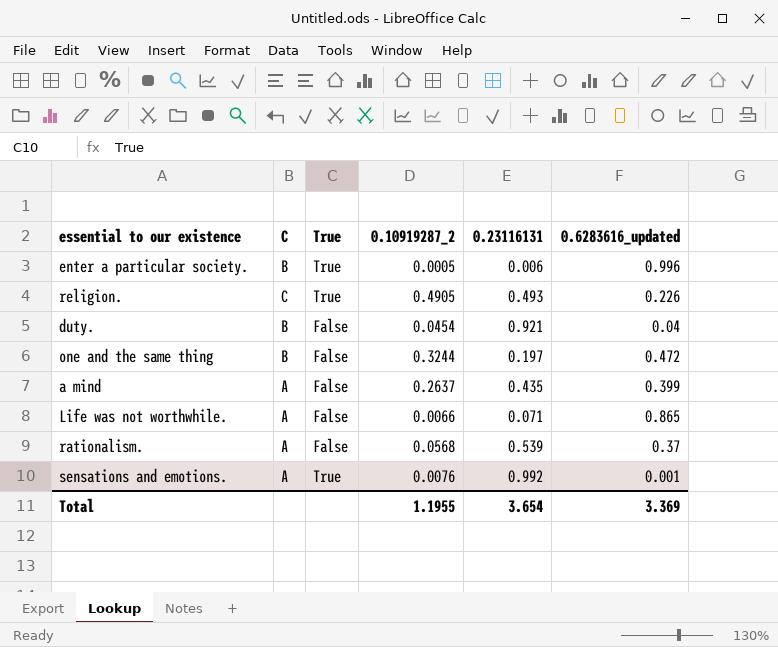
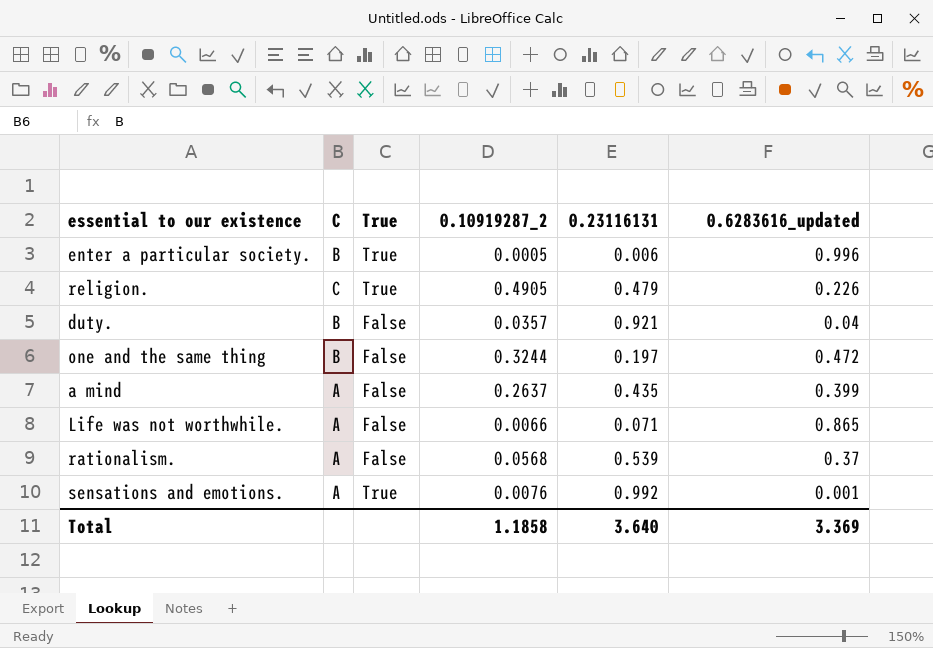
religion. | 0.23116131: 0.493 -> 0.479
duty. | 0.10919287_2: 0.0454 -> 0.0357
Total | 0.10919287_2: 1.1955 -> 1.1858
Total | 0.23116131: 3.654 -> 3.640

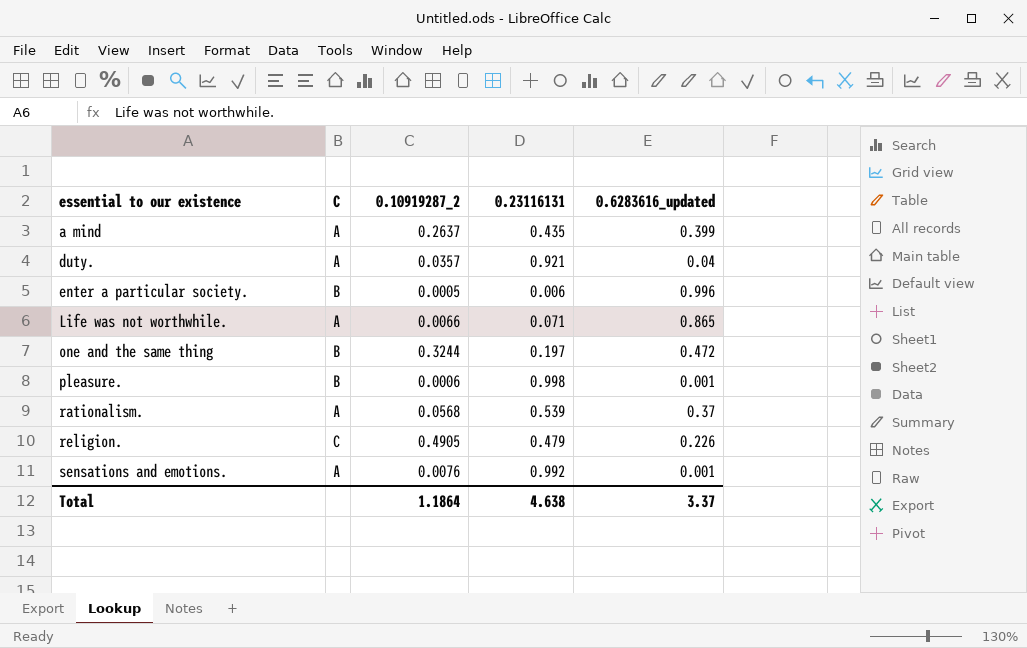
row order: none -> essential to our existence ascending
column True | position: 3 -> none
duty. | C: B -> A
row pleasure.: none -> B | 0.0006 | 0.998 | 0.001
Total | 0.10919287_2: 1.1858 -> 1.1864
Total | 0.23116131: 3.640 -> 4.638
Total | 0.6283616_updated: 3.369 -> 3.37

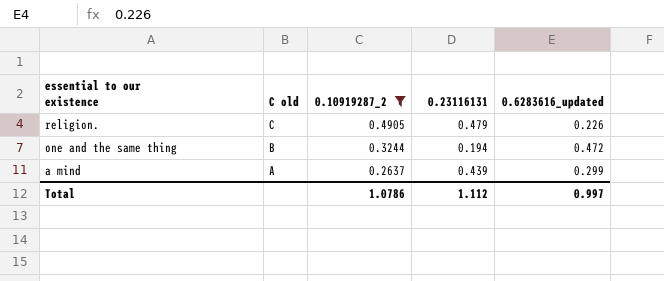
filter: none -> 0.10919287_2 >= 0.2637
row order: essential to our existence ascending -> essential to our existence descending
column name: C -> C old
one and the same thing | 0.23116131: 0.197 -> 0.194
a mind | 0.23116131: 0.435 -> 0.439
a mind | 0.6283616_updated: 0.399 -> 0.299
Total | 0.10919287_2: 1.1864 -> 1.0786
Total | 0.23116131: 4.638 -> 1.112
Total | 0.6283616_updated: 3.37 -> 0.997

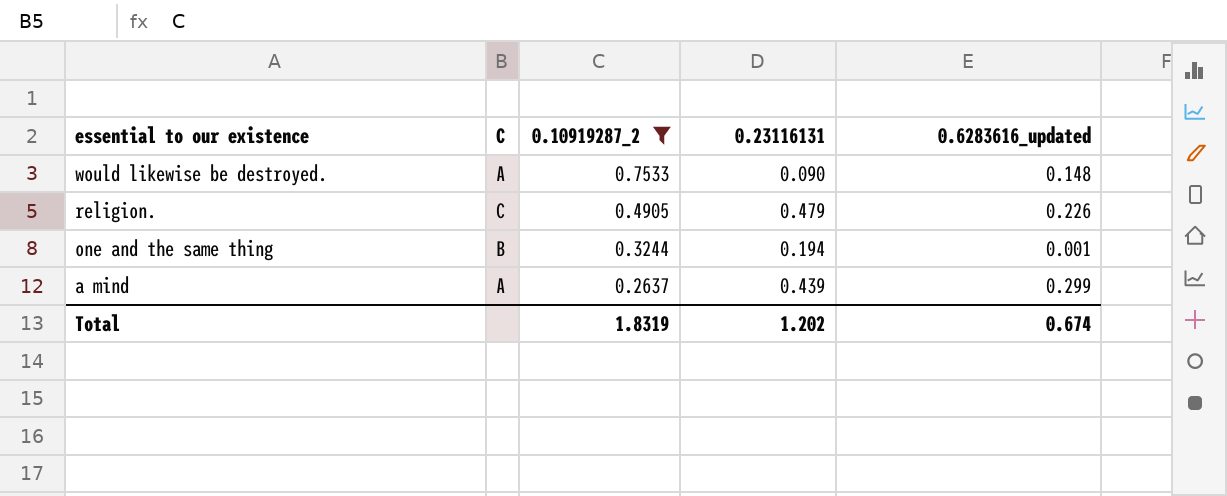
column name: C old -> C
row would likewise be destroyed.: none -> A | 0.7533 | 0.090 | 0.148
one and the same thing | 0.6283616_updated: 0.472 -> 0.001
Total | 0.10919287_2: 1.0786 -> 1.8319
Total | 0.23116131: 1.112 -> 1.202
Total | 0.6283616_updated: 0.997 -> 0.674

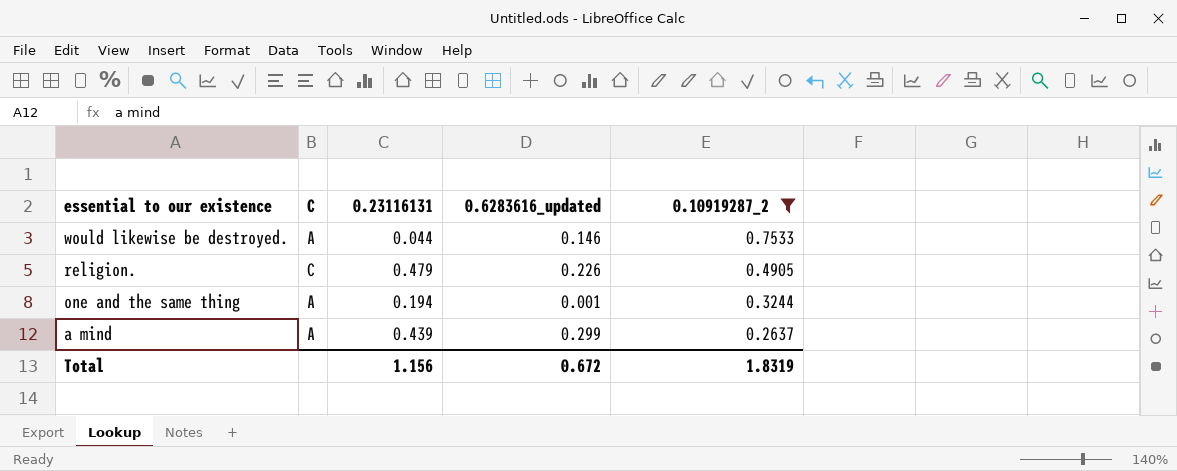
column 0.10919287_2 | position: 3 -> 5
would likewise be destroyed. | 0.23116131: 0.090 -> 0.044
would likewise be destroyed. | 0.6283616_updated: 0.148 -> 0.146
one and the same thing | C: B -> A
Total | 0.23116131: 1.202 -> 1.156
Total | 0.6283616_updated: 0.674 -> 0.672

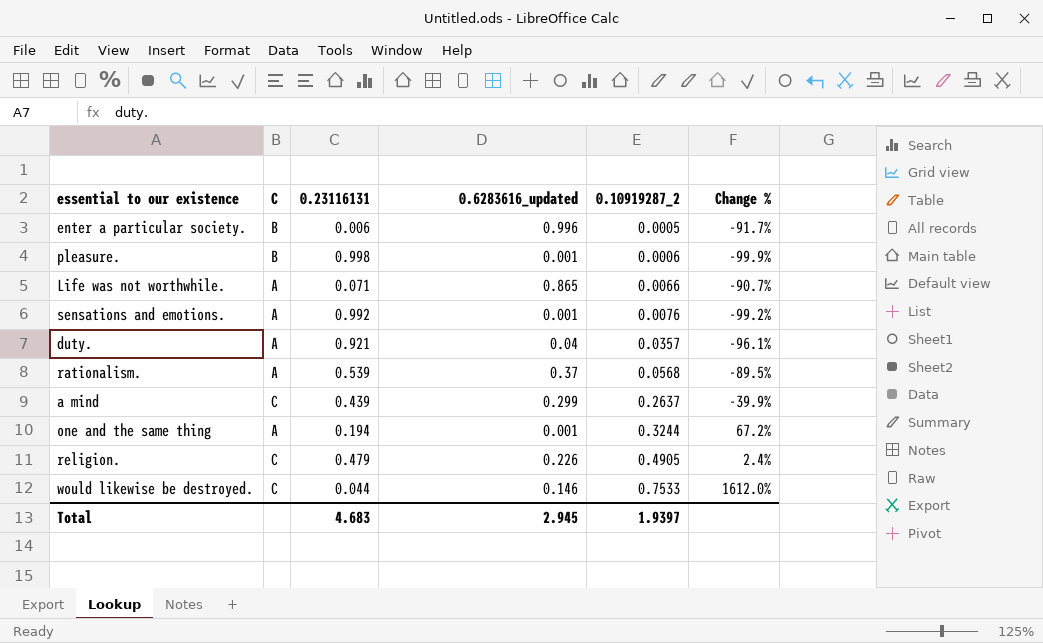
filter: 0.10919287_2 >= 0.2637 -> none
row order: essential to our existence descending -> 0.10919287_2 ascending
column Change % | formula: none -> ([0.10919287_2] - [0.23116131]) / [0.23116131]
a mind | C: A -> C
would likewise be destroyed. | C: A -> C
Total | 0.23116131: 1.156 -> 4.683
Total | 0.6283616_updated: 0.672 -> 2.945
Total | 0.10919287_2: 1.8319 -> 1.9397

